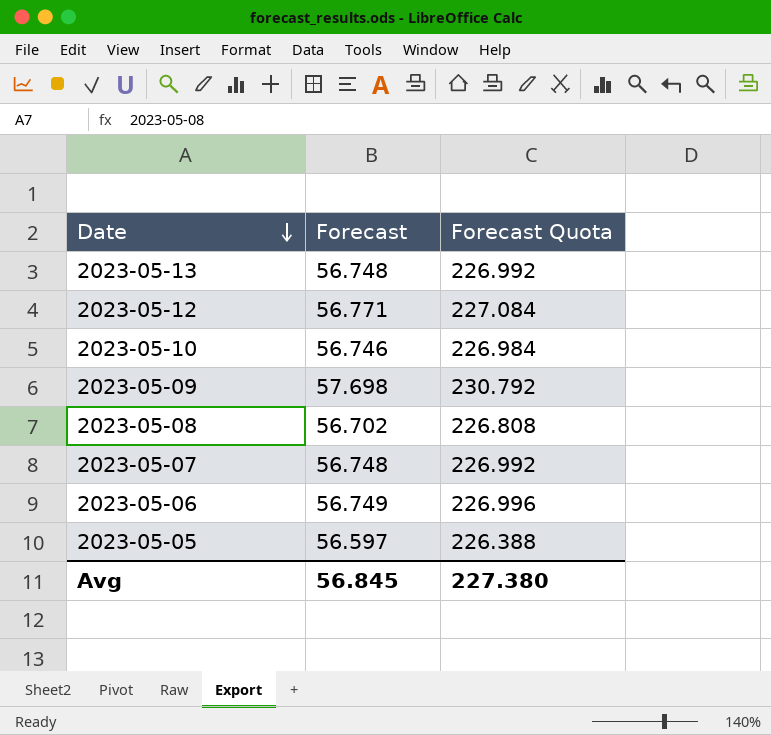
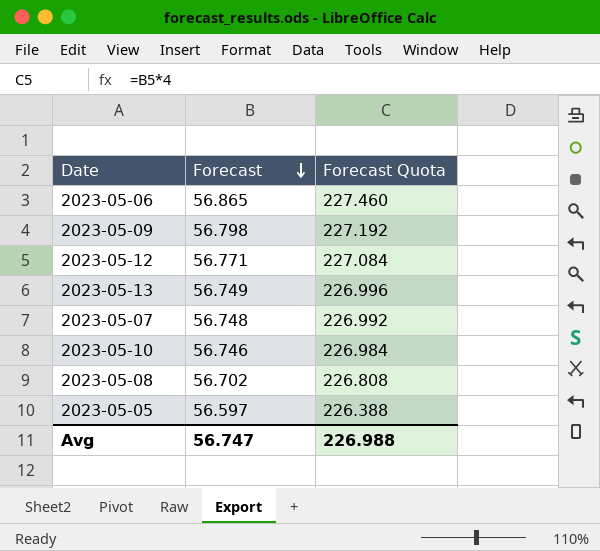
row order: Date descending -> Forecast descending
2023-05-06 | Forecast: 56.749 -> 56.865
2023-05-06 | Forecast Quota: 226.996 -> 227.460
2023-05-09 | Forecast: 57.698 -> 56.798
2023-05-09 | Forecast Quota: 230.792 -> 227.192
2023-05-13 | Forecast: 56.748 -> 56.749
2023-05-13 | Forecast Quota: 226.992 -> 226.996
Avg | Forecast: 56.845 -> 56.747
Avg | Forecast Quota: 227.380 -> 226.988

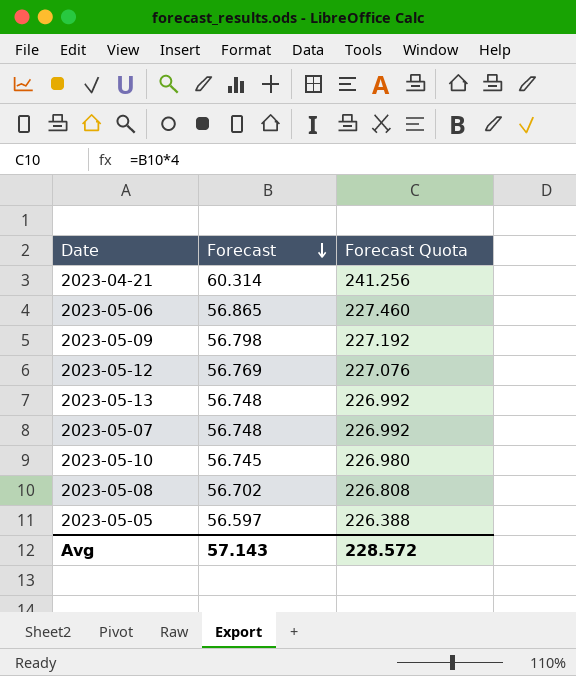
row 2023-04-21: none -> 60.314 | 241.256
2023-05-12 | Forecast: 56.771 -> 56.769
2023-05-12 | Forecast Quota: 227.084 -> 227.076
2023-05-13 | Forecast: 56.749 -> 56.748
2023-05-13 | Forecast Quota: 226.996 -> 226.992
2023-05-10 | Forecast: 56.746 -> 56.745
2023-05-10 | Forecast Quota: 226.984 -> 226.980
Avg | Forecast: 56.747 -> 57.143
Avg | Forecast Quota: 226.988 -> 228.572

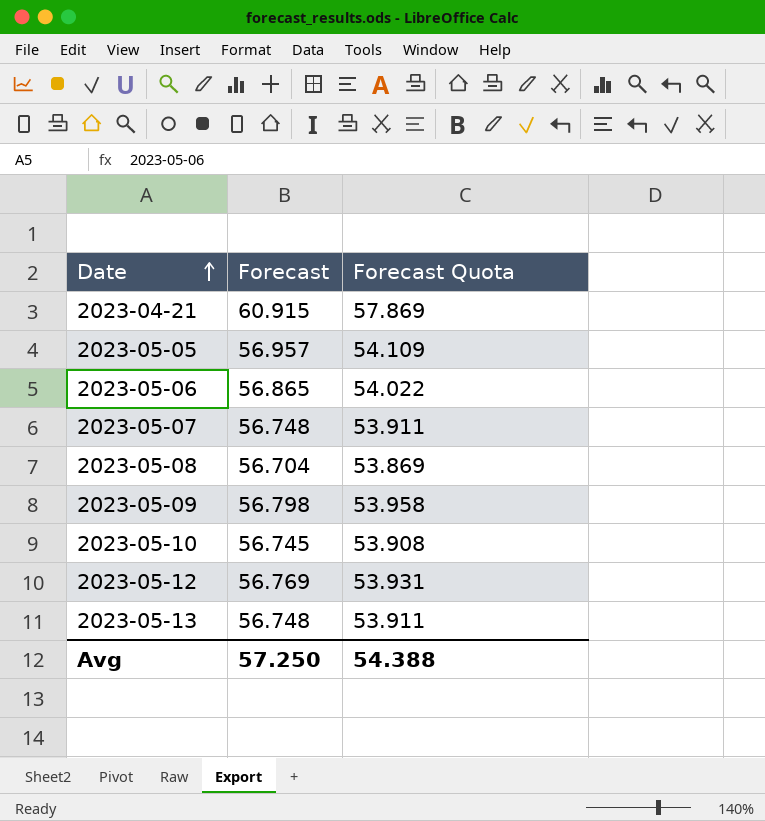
row order: Forecast descending -> Date ascending
column Forecast Quota | formula: [Forecast] * 4 -> [Forecast] * 0.95
2023-04-21 | Forecast: 60.314 -> 60.915
2023-05-05 | Forecast: 56.597 -> 56.957
2023-05-08 | Forecast: 56.702 -> 56.704
Avg | Forecast: 57.143 -> 57.250
Avg | Forecast Quota: 228.572 -> 54.388

